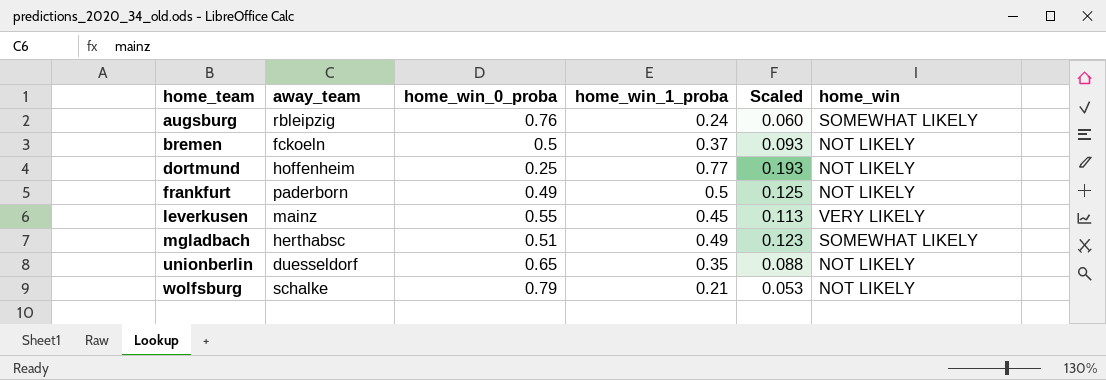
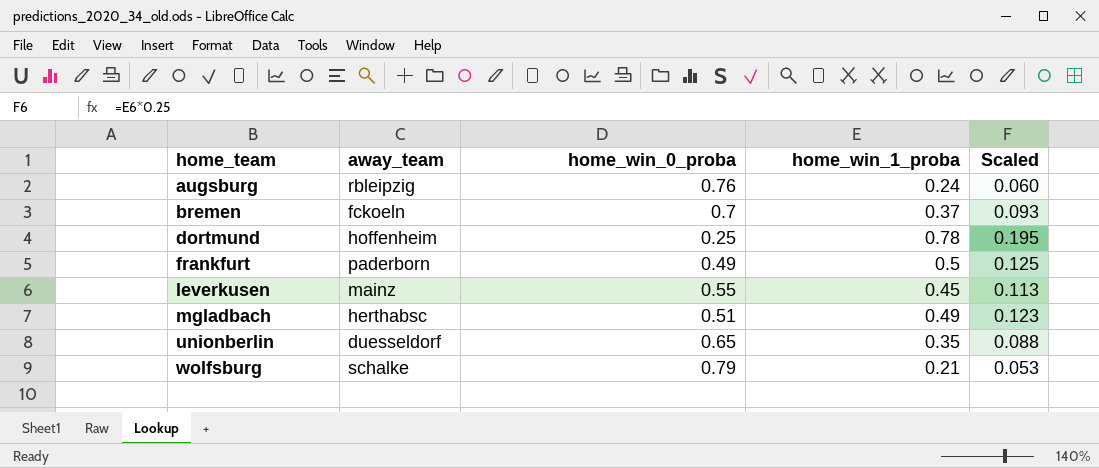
column home_win | position: 6 -> none
bremen | home_win_0_proba: 0.5 -> 0.7
dortmund | home_win_1_proba: 0.77 -> 0.78
dortmund | Scaled: 0.193 -> 0.195

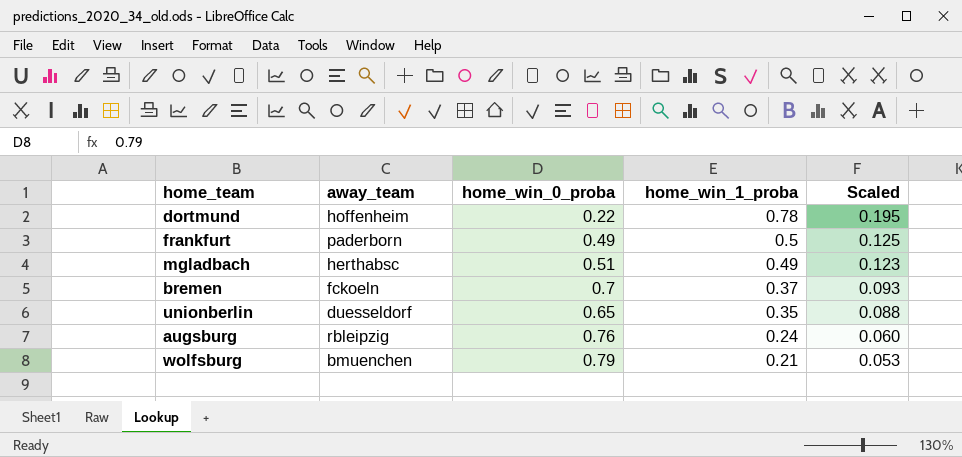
row order: home_team ascending -> home_win_1_proba descending
row leverkusen: mainz | 0.55 | 0.45 | 0.113 -> none
dortmund | home_win_0_proba: 0.25 -> 0.22
wolfsburg | away_team: schalke -> bmuenchen

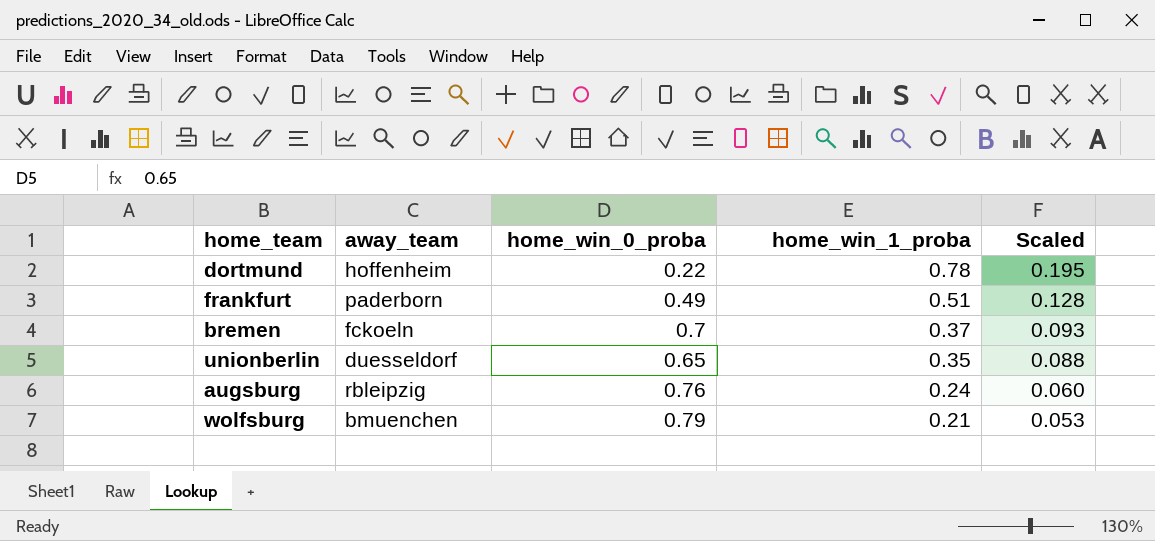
row mgladbach: herthabsc | 0.51 | 0.49 | 0.123 -> none
frankfurt | home_win_1_proba: 0.5 -> 0.51
frankfurt | Scaled: 0.125 -> 0.128

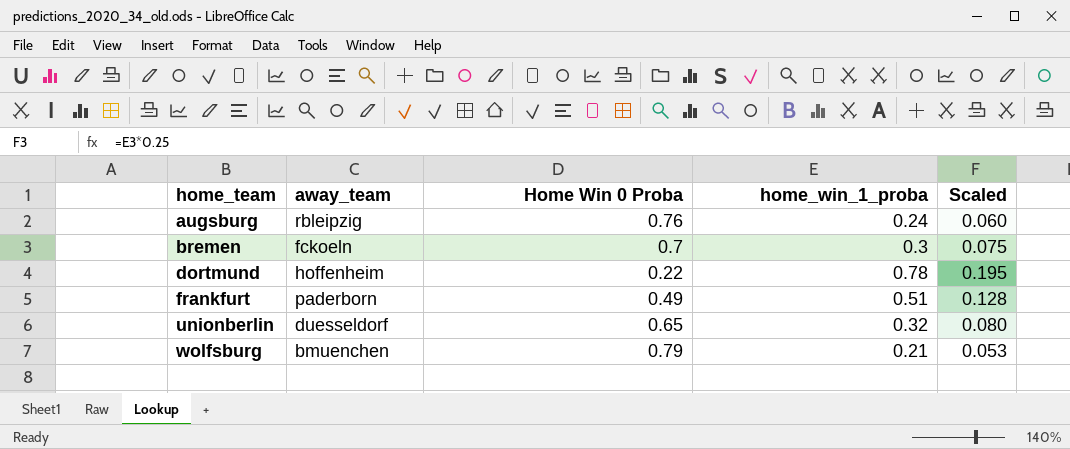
row order: home_win_1_proba descending -> home_team ascending
column name: home_win_0_proba -> Home Win 0 Proba
bremen | home_win_1_proba: 0.37 -> 0.3
bremen | Scaled: 0.093 -> 0.075
unionberlin | home_win_1_proba: 0.35 -> 0.32
unionberlin | Scaled: 0.088 -> 0.080

